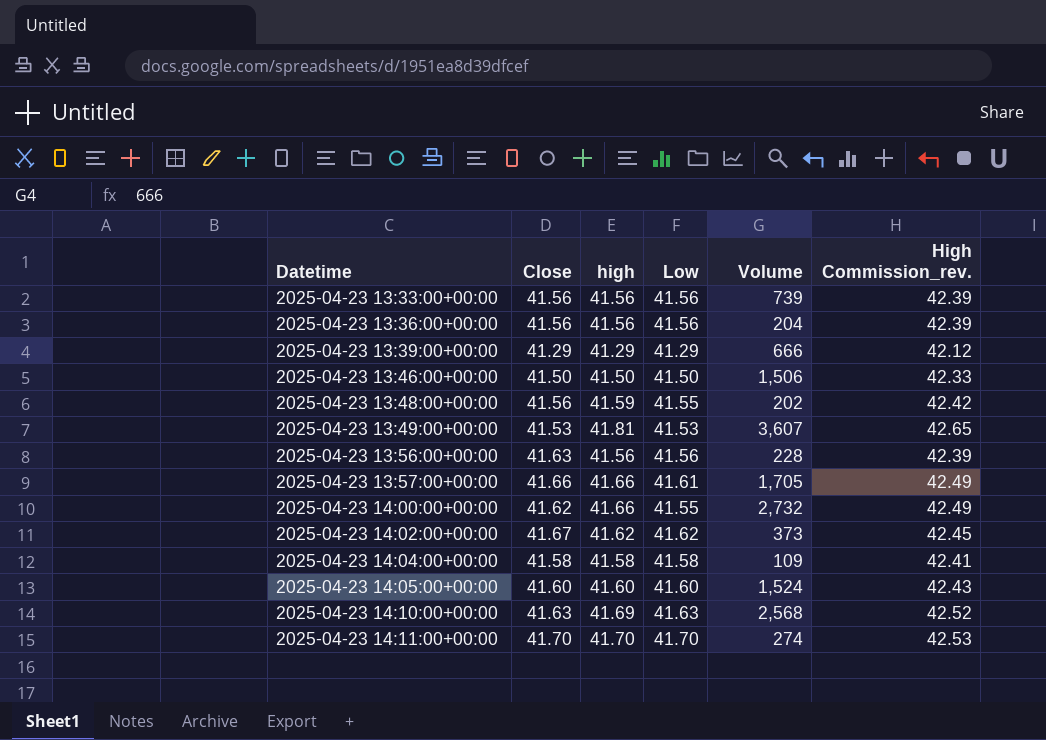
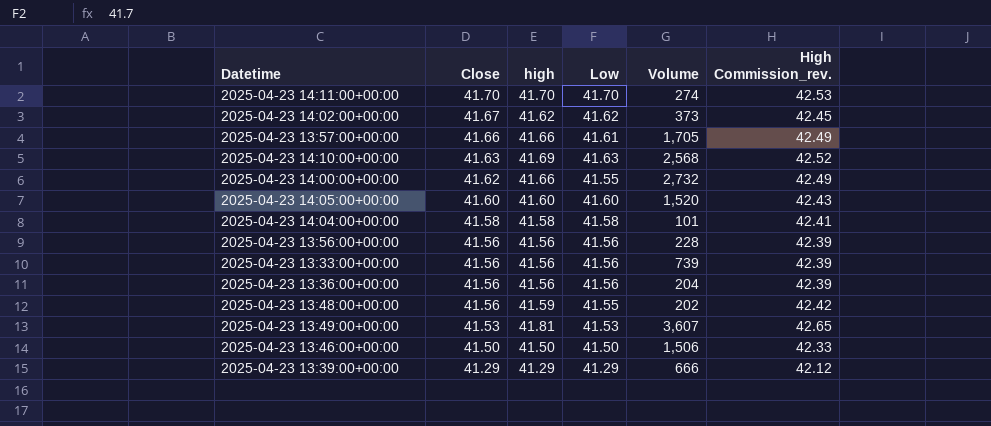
row order: Datetime ascending -> Close descending
2025-04-23 14:05:00+00:00 | Volume: 1,524 -> 1,520
2025-04-23 14:04:00+00:00 | Volume: 109 -> 101
2025-04-23 13:56:00+00:00 | Close: 41.63 -> 41.56

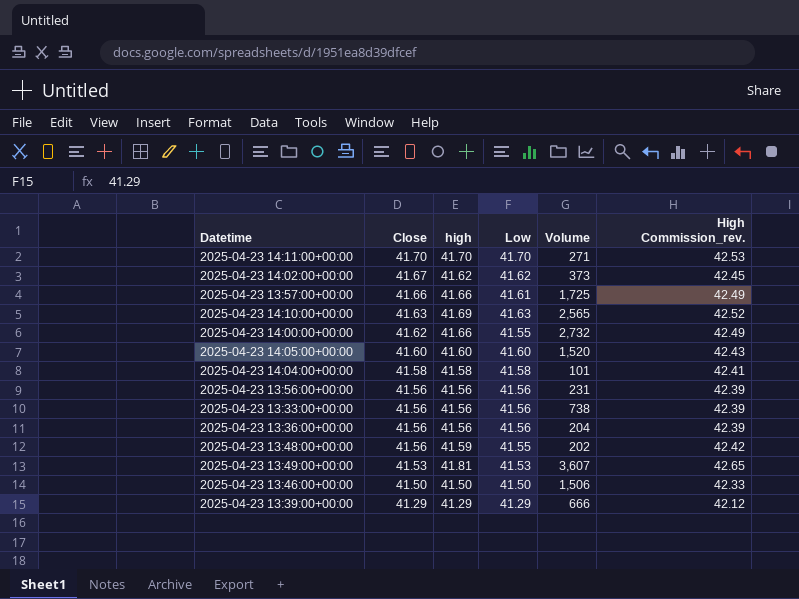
2025-04-23 14:11:00+00:00 | Volume: 274 -> 271
2025-04-23 13:57:00+00:00 | Volume: 1,705 -> 1,725
2025-04-23 14:10:00+00:00 | Volume: 2,568 -> 2,565
2025-04-23 13:56:00+00:00 | Volume: 228 -> 231
2025-04-23 13:33:00+00:00 | Volume: 739 -> 738

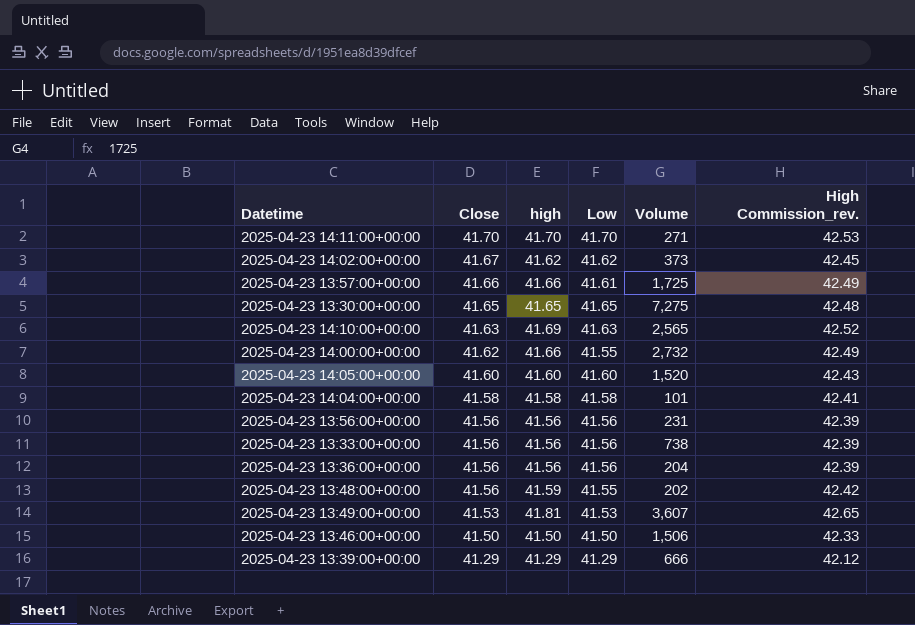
row 2025-04-23 13:30:00+00:00: none -> 41.65 | 41.65 | 41.65 | 7,275 | 42.48

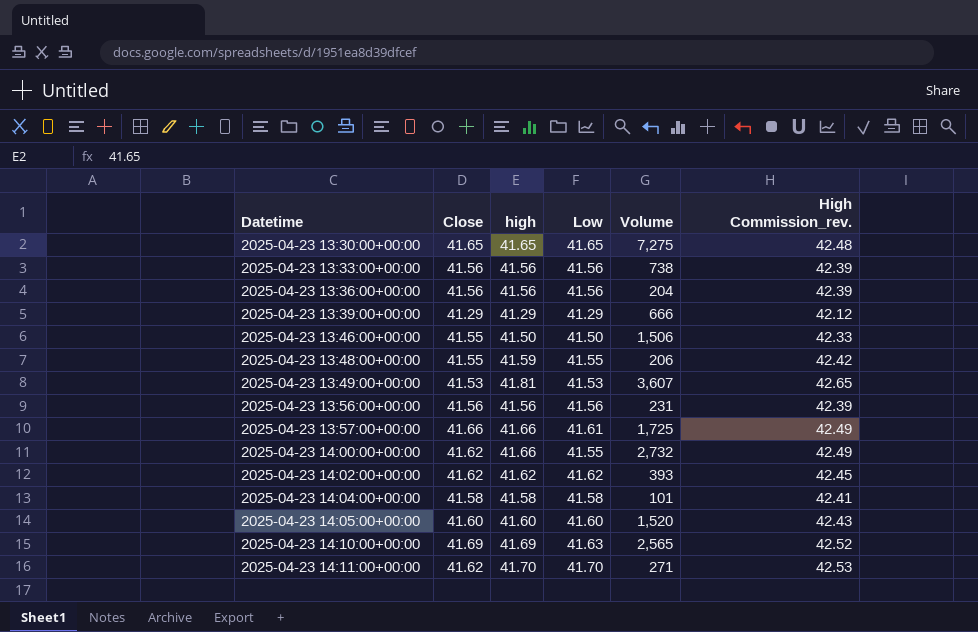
row order: Close descending -> Datetime ascending
2025-04-23 13:46:00+00:00 | Close: 41.50 -> 41.55
2025-04-23 13:48:00+00:00 | Close: 41.56 -> 41.55
2025-04-23 13:48:00+00:00 | Volume: 202 -> 206
2025-04-23 14:02:00+00:00 | Close: 41.67 -> 41.62
2025-04-23 14:02:00+00:00 | Volume: 373 -> 393
2025-04-23 14:10:00+00:00 | Close: 41.63 -> 41.69
2025-04-23 14:11:00+00:00 | Close: 41.70 -> 41.62

